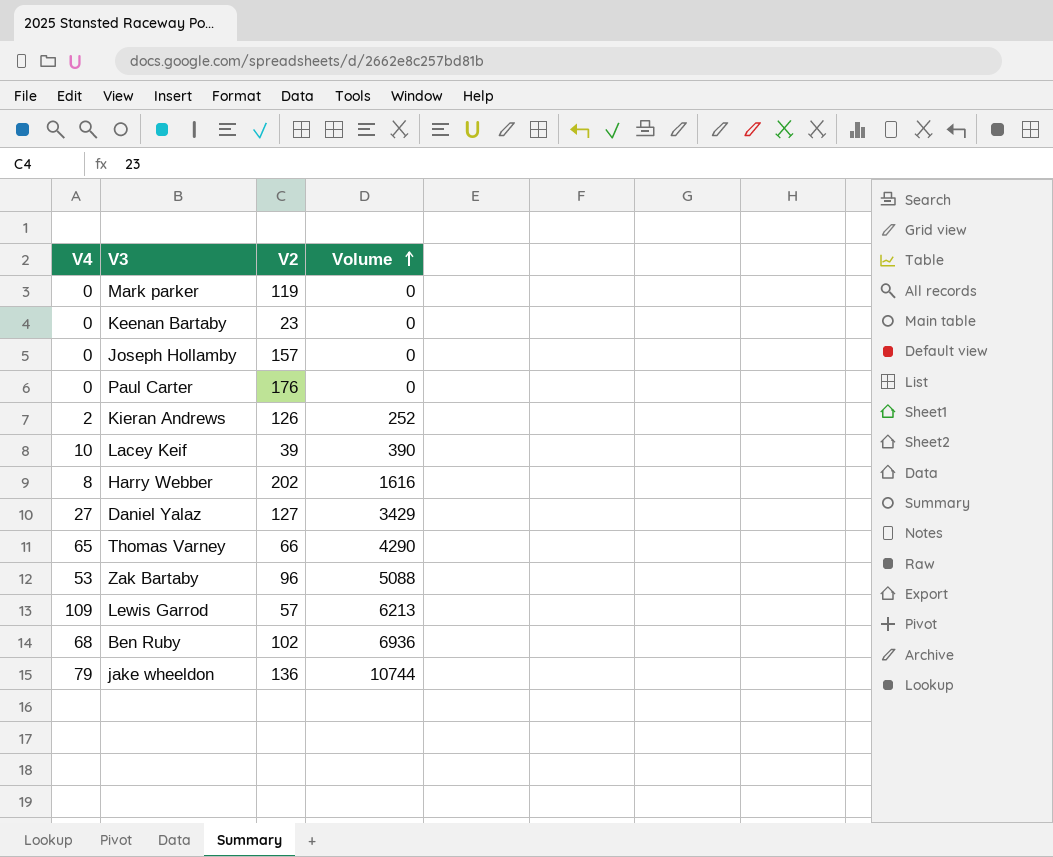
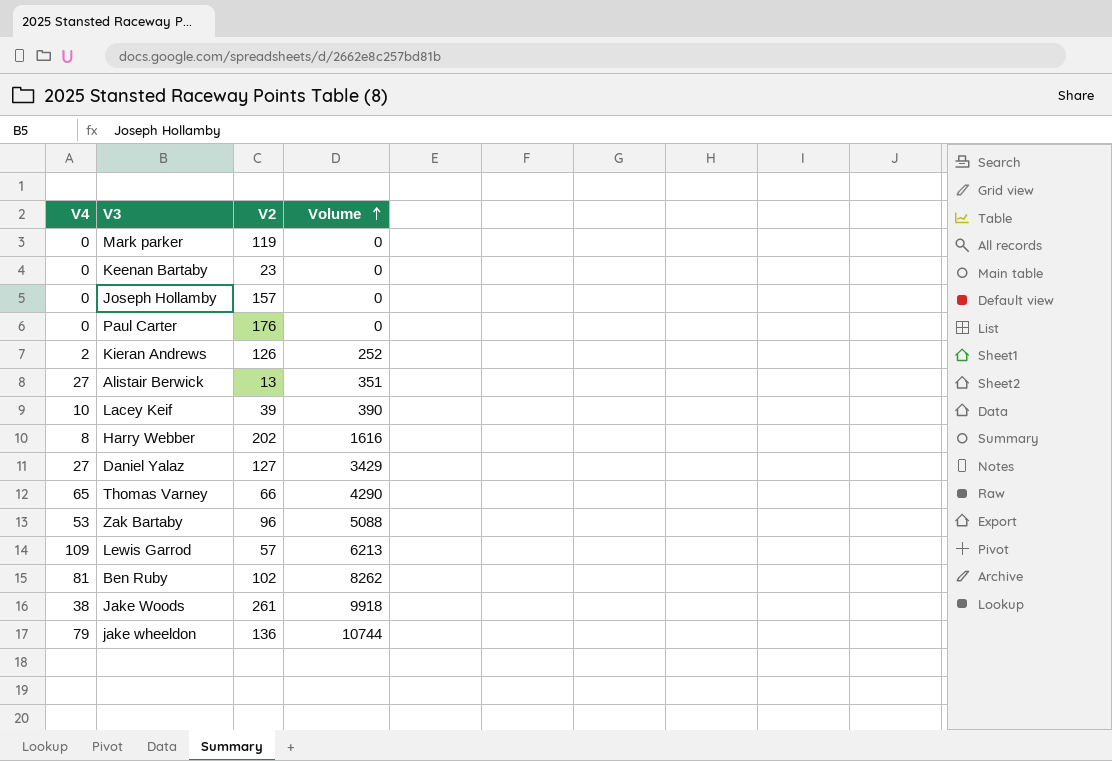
row Alistair Berwick: none -> 27 | 13 | 351
Ben Ruby | V4: 68 -> 81
Ben Ruby | Volume: 6936 -> 8262
row Jake Woods: none -> 38 | 261 | 9918

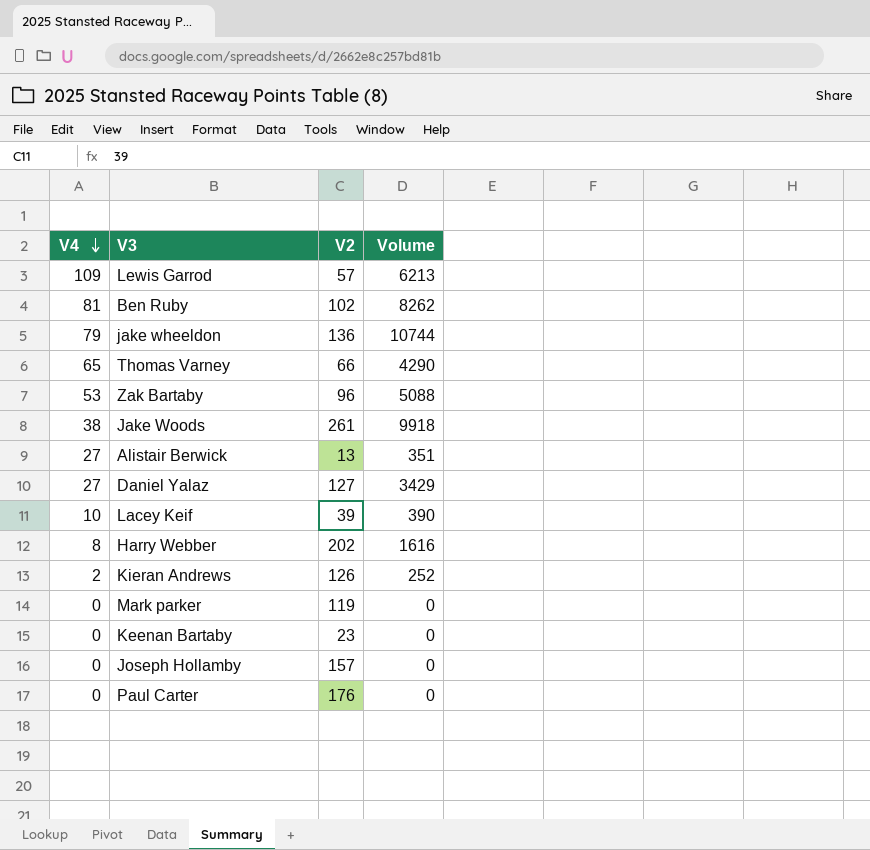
row order: Volume ascending -> V4 descending

